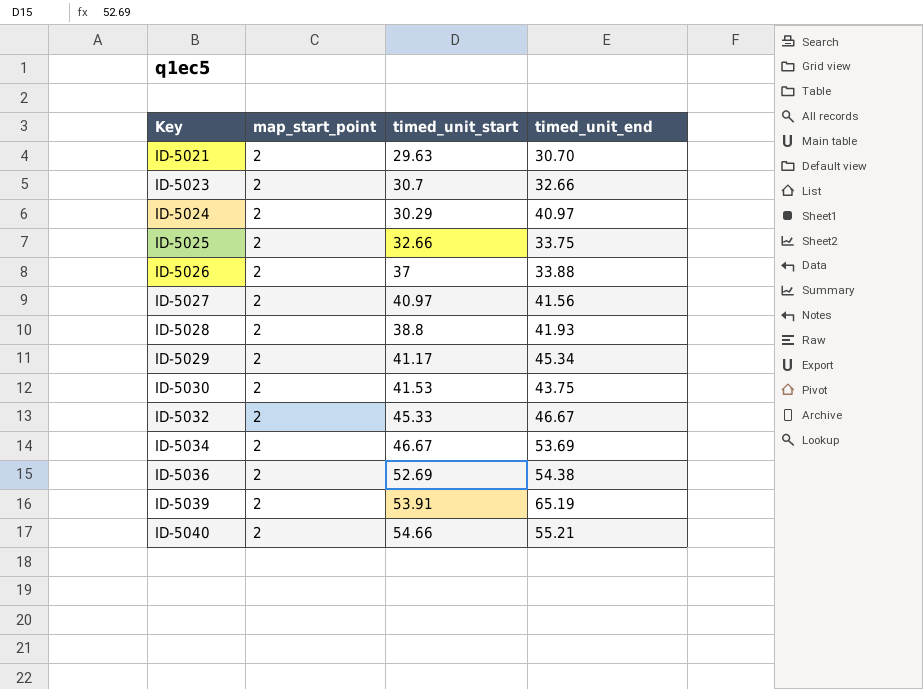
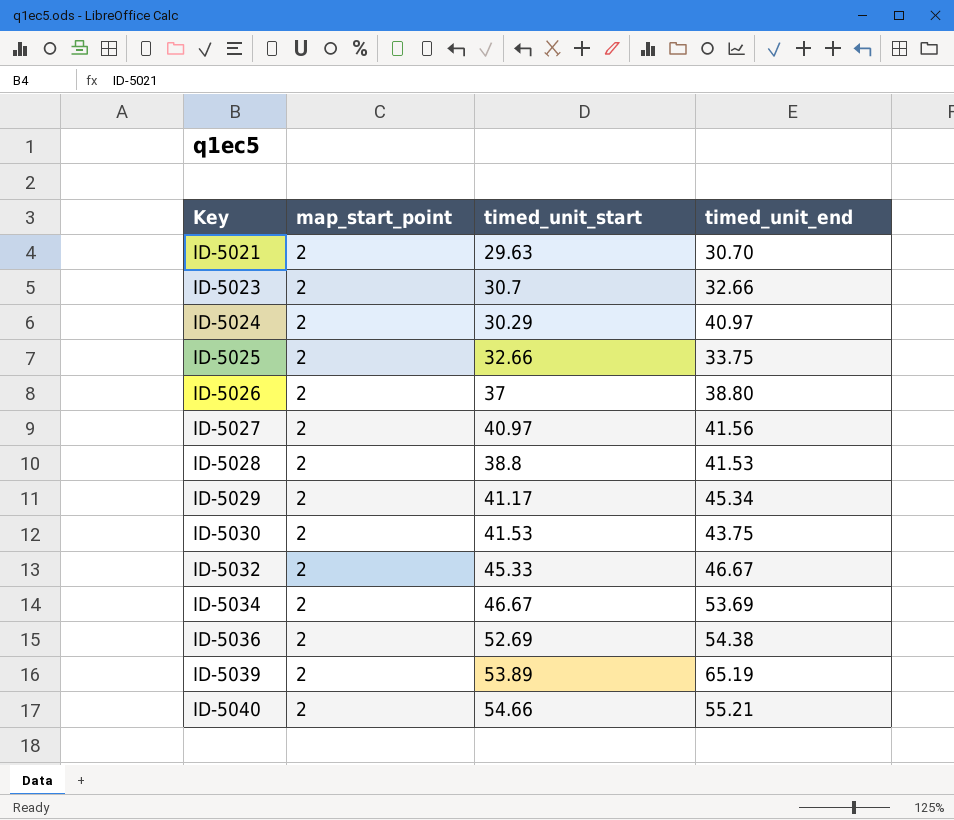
ID-5026 | timed_unit_end: 33.88 -> 38.80
ID-5028 | timed_unit_end: 41.93 -> 41.53
ID-5039 | timed_unit_start: 53.91 -> 53.89

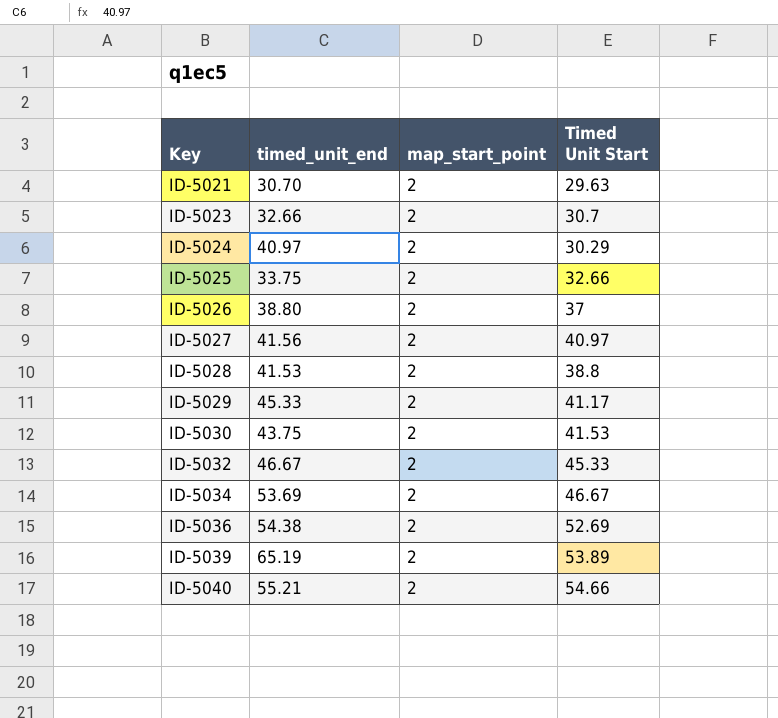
column timed_unit_end | position: 4 -> 2
column name: timed_unit_start -> Timed Unit Start
ID-5029 | timed_unit_end: 45.34 -> 45.33

